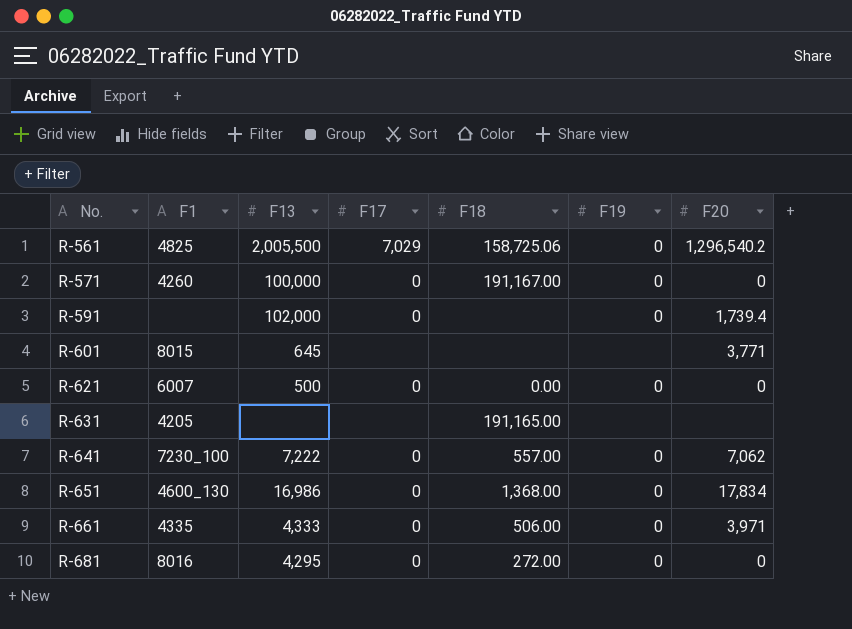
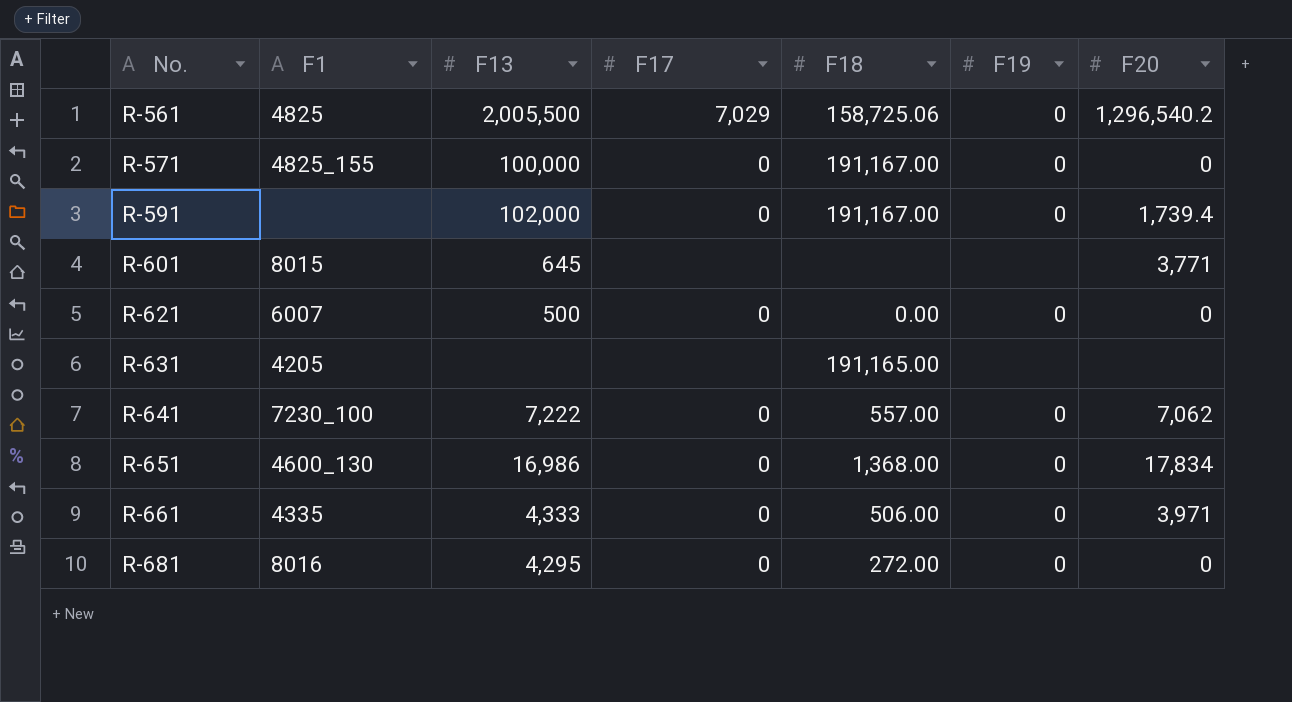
R-571 | F1: 4260 -> 4825_155
R-591 | F18: none -> 191,167.00

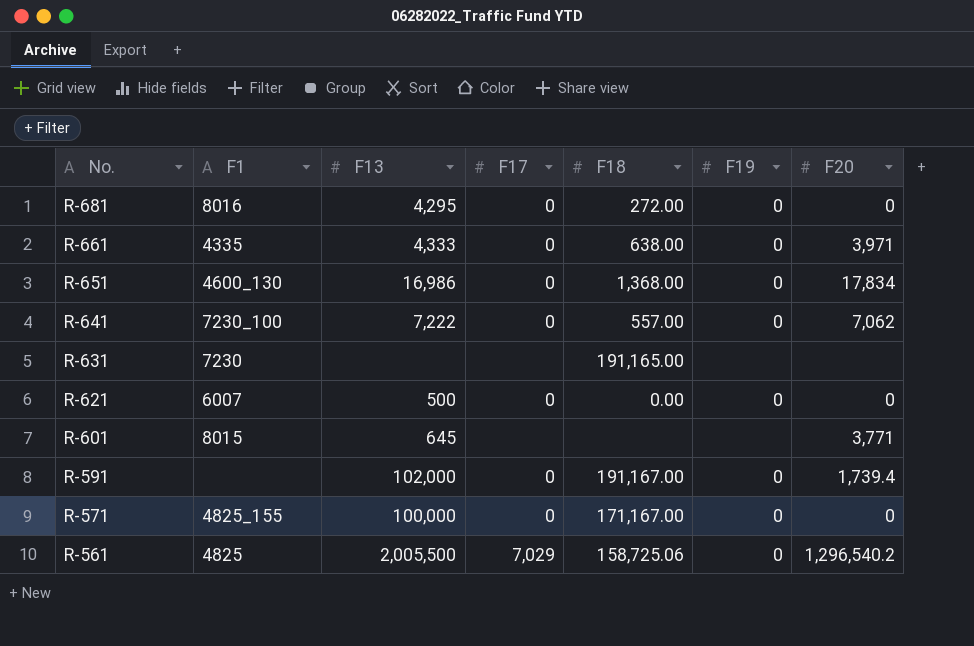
row order: No. ascending -> No. descending
R-661 | F18: 506.00 -> 638.00
R-631 | F1: 4205 -> 7230
R-571 | F18: 191,167.00 -> 171,167.00

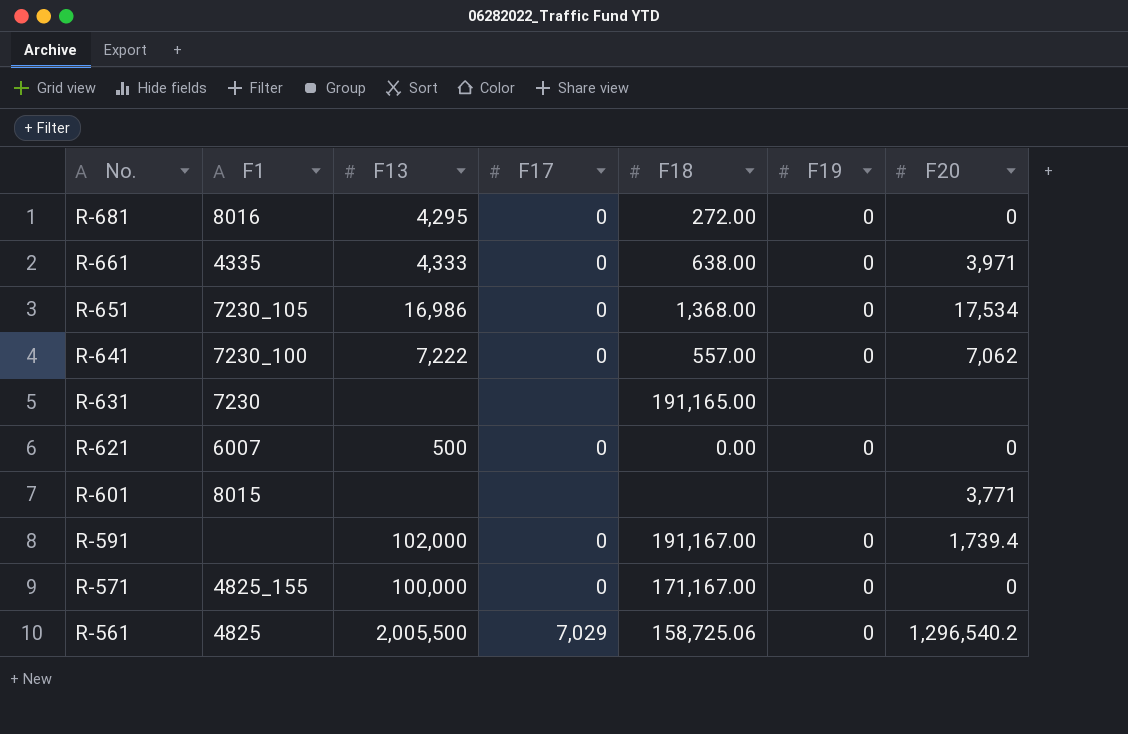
R-651 | F1: 4600_130 -> 7230_105
R-651 | F20: 17,834 -> 17,534
R-601 | F13: 645 -> none

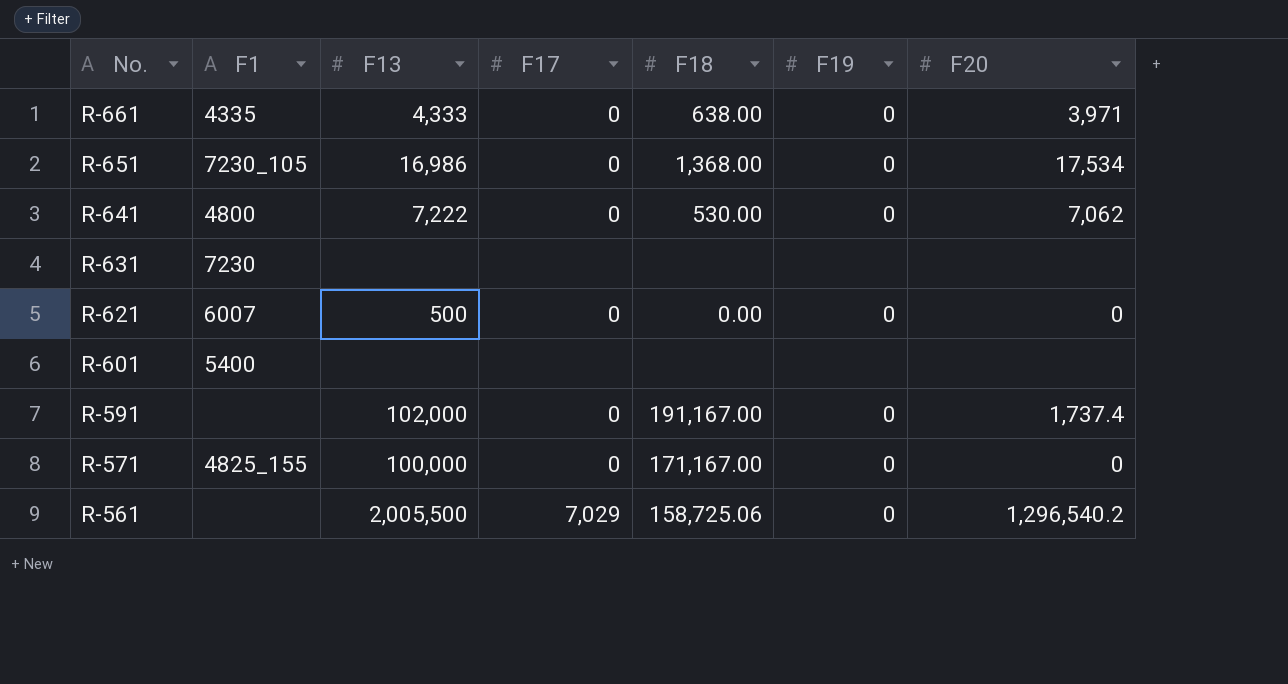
row R-681: 8016 | 4,295 | 0 | 272.00 | 0 | 0 -> none
R-641 | F1: 7230_100 -> 4800
R-641 | F18: 557.00 -> 530.00
R-631 | F18: 191,165.00 -> none
R-601 | F1: 8015 -> 5400
R-601 | F20: 3,771 -> none
R-591 | F20: 1,739.4 -> 1,737.4
R-561 | F1: 4825 -> none

